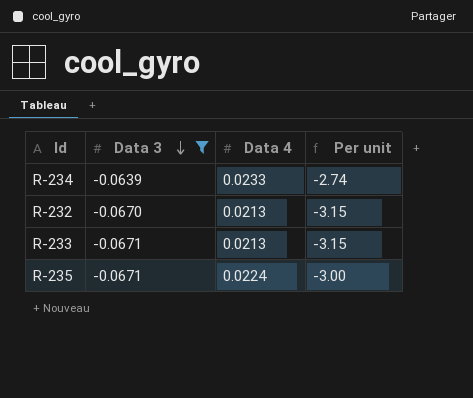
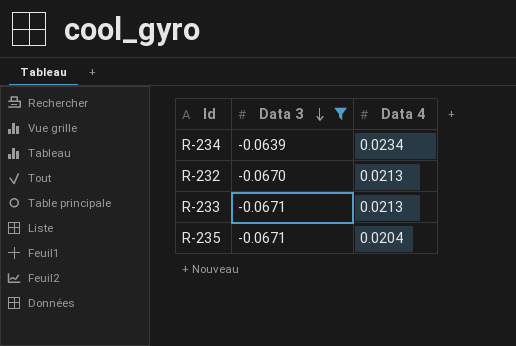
column Per unit | formula: [Data 3] / [Data 4] -> none
R-234 | Data 4: 0.0233 -> 0.0234
R-235 | Data 4: 0.0224 -> 0.0204

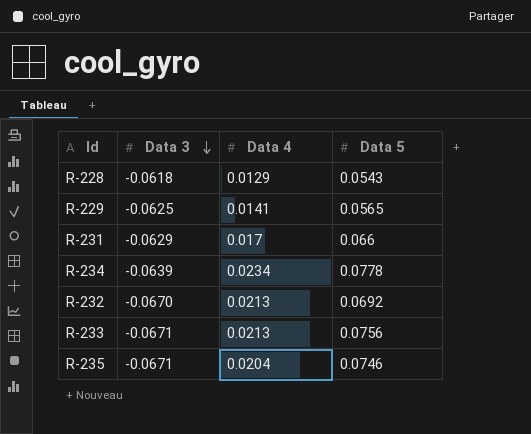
filter: Data 3 <= -0.0639 -> none
column Data 5 | position: none -> 4

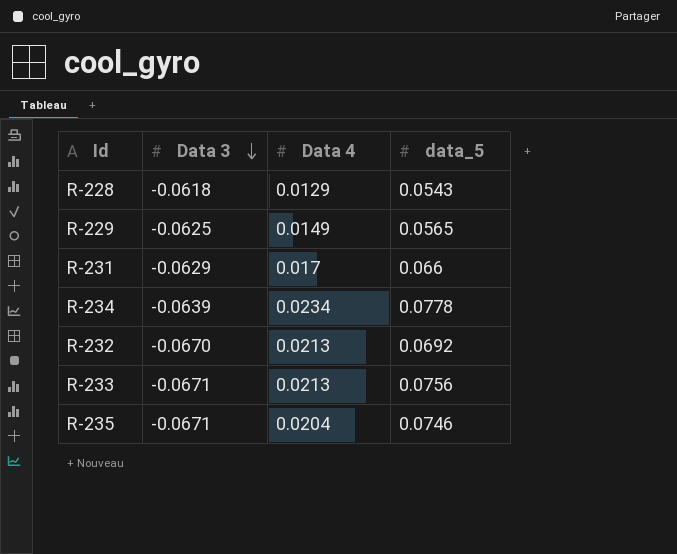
column name: Data 5 -> data_5
R-229 | Data 4: 0.0141 -> 0.0149

